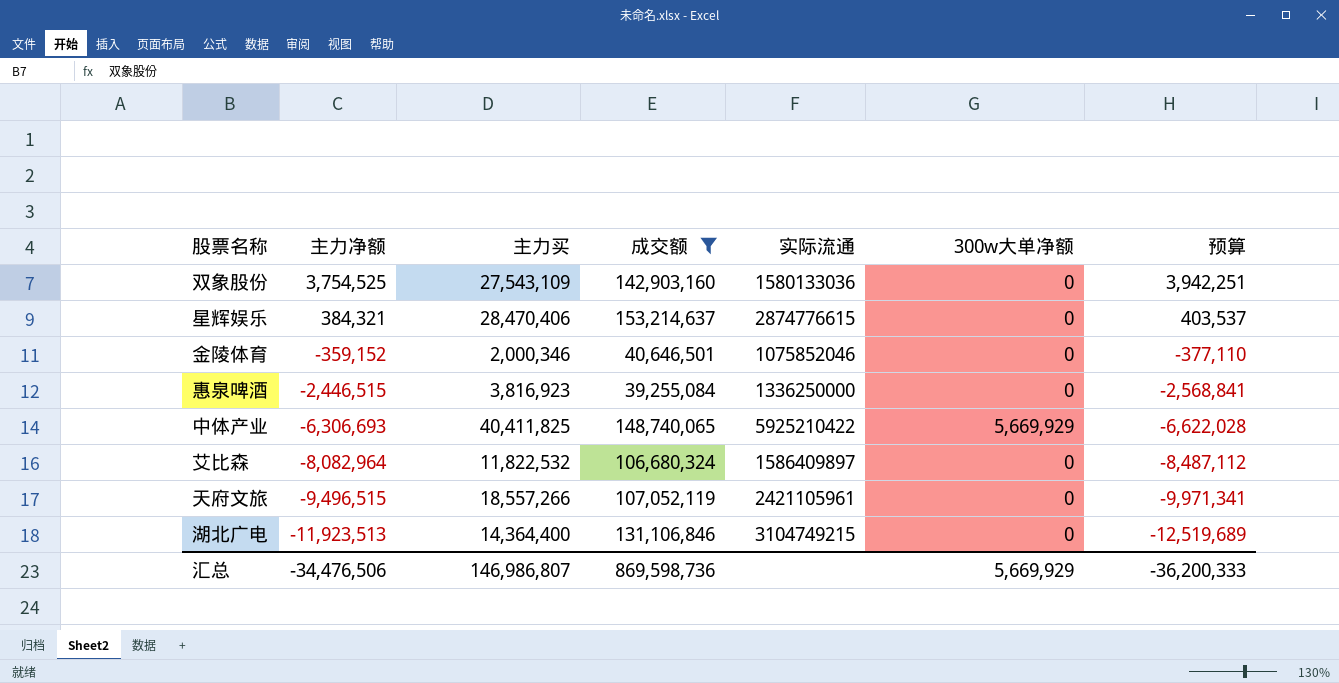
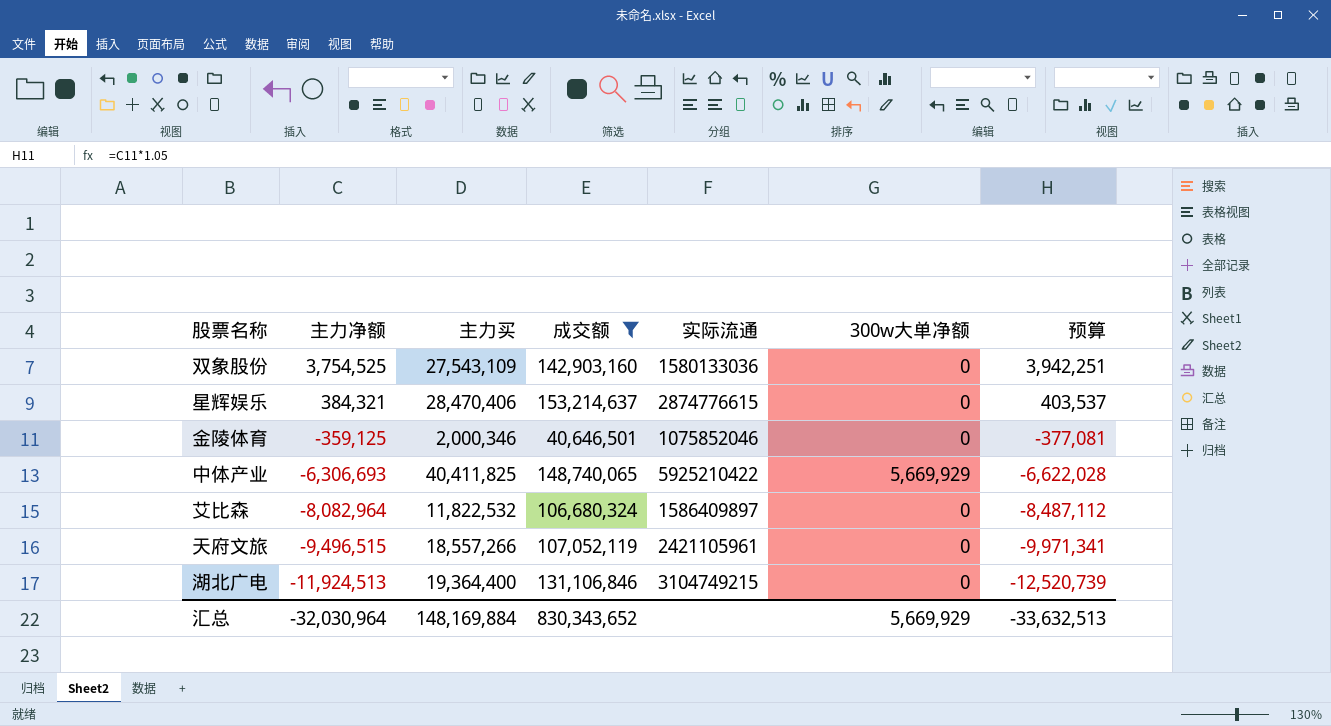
row 惠泉啤酒: -2,446,515 | 3,816,923 | 39,255,084 | 1336250000 | 0 | -2,568,841 -> none
金陵体育 | 主力净额: -359,152 -> -359,125
金陵体育 | 预算: -377,110 -> -377,081
湖北广电 | 主力净额: -11,923,513 -> -11,924,513
湖北广电 | 主力买: 14,364,400 -> 19,364,400
湖北广电 | 预算: -12,519,689 -> -12,520,739
汇总 | 主力净额: -34,476,506 -> -32,030,964
汇总 | 主力买: 146,986,807 -> 148,169,884
汇总 | 成交额: 869,598,736 -> 830,343,652
汇总 | 预算: -36,200,333 -> -33,632,513

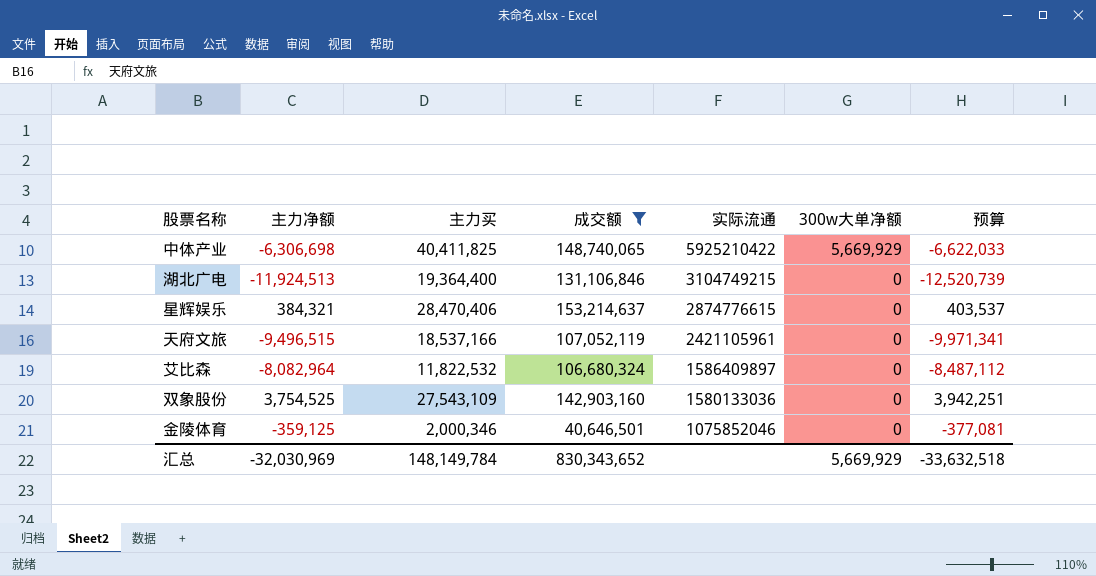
row order: 主力净额 descending -> 实际流通 descending
中体产业 | 主力净额: -6,306,693 -> -6,306,698
中体产业 | 预算: -6,622,028 -> -6,622,033
天府文旅 | 主力买: 18,557,266 -> 18,537,166
汇总 | 主力净额: -32,030,964 -> -32,030,969
汇总 | 主力买: 148,169,884 -> 148,149,784
汇总 | 预算: -33,632,513 -> -33,632,518

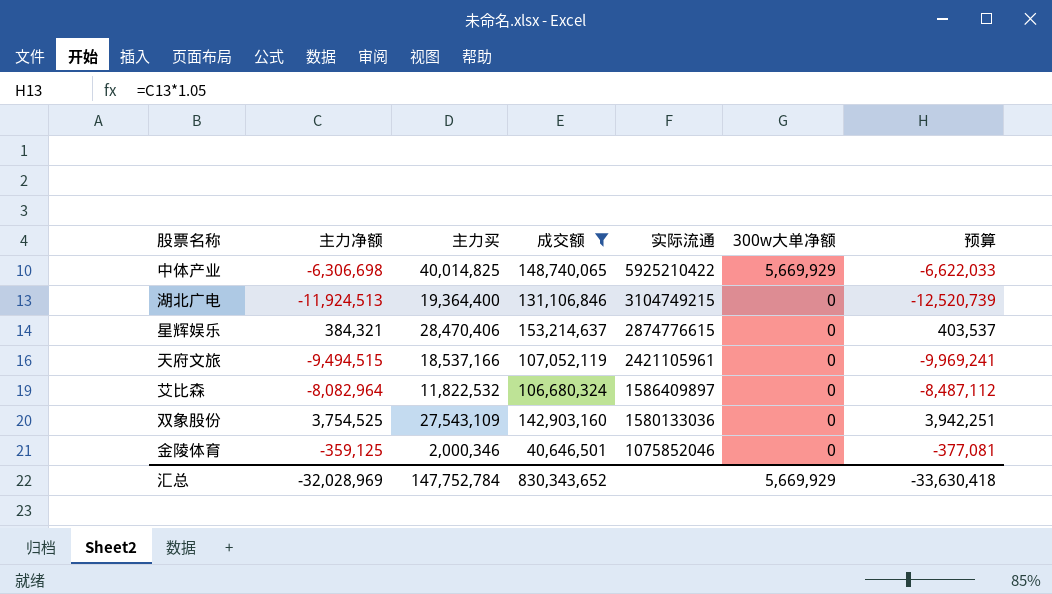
中体产业 | 主力买: 40,411,825 -> 40,014,825
天府文旅 | 主力净额: -9,496,515 -> -9,494,515
天府文旅 | 预算: -9,971,341 -> -9,969,241
汇总 | 主力净额: -32,030,969 -> -32,028,969
汇总 | 主力买: 148,149,784 -> 147,752,784
汇总 | 预算: -33,632,518 -> -33,630,418

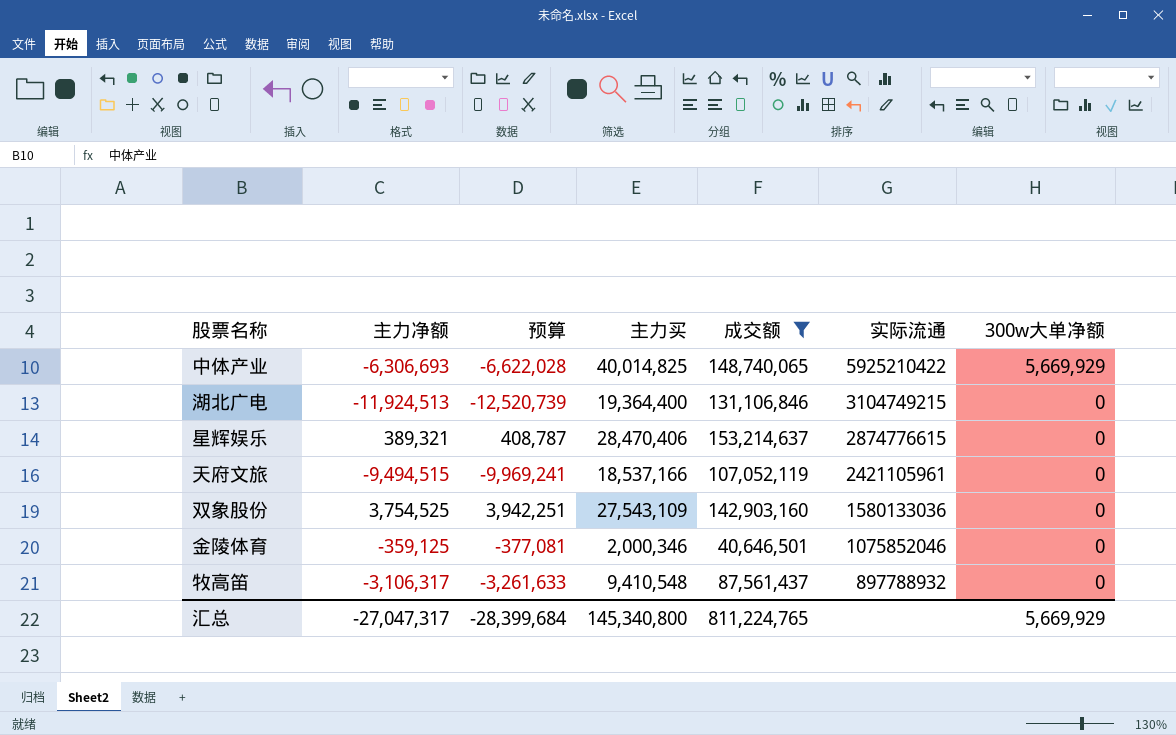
column 预算 | position: 7 -> 3
row 艾比森: -8,082,964 | 11,822,532 | 106,680,324 | 1586409897 | 0 | -8,487,112 -> none
中体产业 | 主力净额: -6,306,698 -> -6,306,693
中体产业 | 预算: -6,622,033 -> -6,622,028
星辉娱乐 | 主力净额: 384,321 -> 389,321
星辉娱乐 | 预算: 403,537 -> 408,787
row 牧高笛: none -> -3,106,317 | -3,261,633 | 9,410,548 | 87,561,437 | 897788932 | 0
汇总 | 主力净额: -32,028,969 -> -27,047,317
汇总 | 预算: -33,630,418 -> -28,399,684
汇总 | 主力买: 147,752,784 -> 145,340,800
汇总 | 成交额: 830,343,652 -> 811,224,765

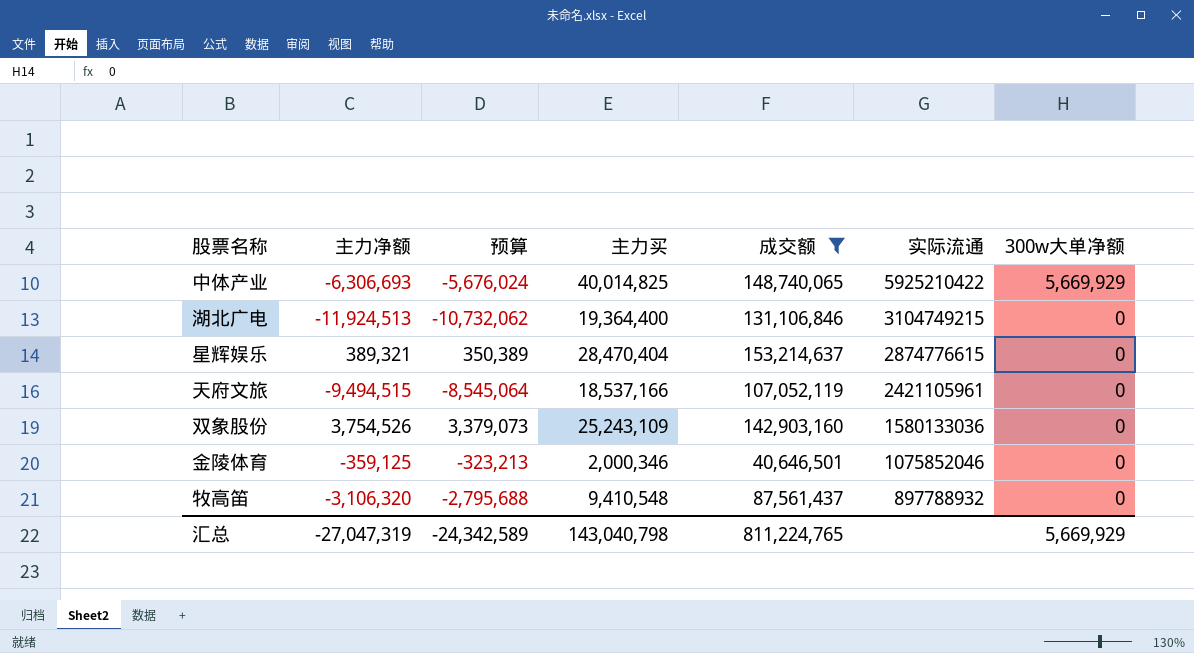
column 预算 | formula: [主力净额] * 1.05 -> [主力净额] * 0.9
星辉娱乐 | 主力买: 28,470,406 -> 28,470,404
双象股份 | 主力净额: 3,754,525 -> 3,754,526
双象股份 | 主力买: 27,543,109 -> 25,243,109
牧高笛 | 主力净额: -3,106,317 -> -3,106,320
汇总 | 主力净额: -27,047,317 -> -27,047,319
汇总 | 预算: -28,399,684 -> -24,342,589
汇总 | 主力买: 145,340,800 -> 143,040,798

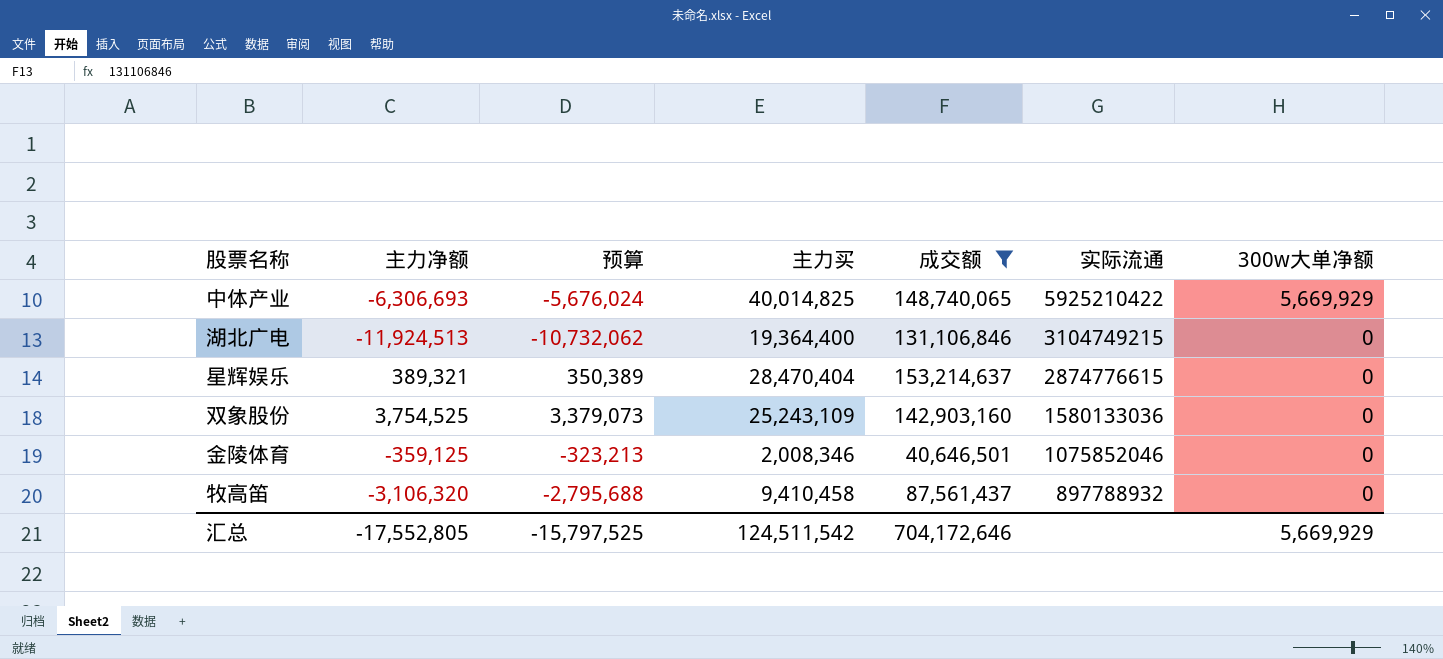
row 天府文旅: -9,494,515 | -8,545,064 | 18,537,166 | 107,052,119 | 2421105961 | 0 -> none
双象股份 | 主力净额: 3,754,526 -> 3,754,525
金陵体育 | 主力买: 2,000,346 -> 2,008,346
牧高笛 | 主力买: 9,410,548 -> 9,410,458
汇总 | 主力净额: -27,047,319 -> -17,552,805
汇总 | 预算: -24,342,589 -> -15,797,525
汇总 | 主力买: 143,040,798 -> 124,511,542
汇总 | 成交额: 811,224,765 -> 704,172,646

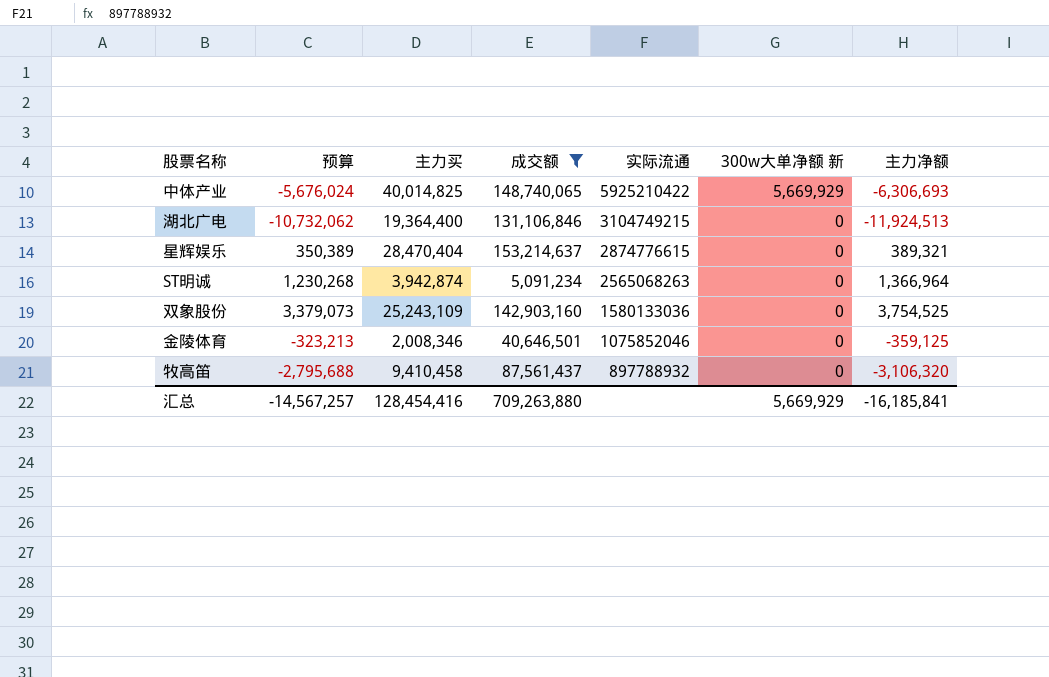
column name: 300w大单净额 -> 300w大单净额 新
column 主力净额 | position: 2 -> 7
row ST明诚: none -> 1,230,268 | 3,942,874 | 5,091,234 | 2565068263 | 0 | 1,366,964
汇总 | 预算: -15,797,525 -> -14,567,257
汇总 | 主力买: 124,511,542 -> 128,454,416
汇总 | 成交额: 704,172,646 -> 709,263,880
汇总 | 主力净额: -17,552,805 -> -16,185,841

